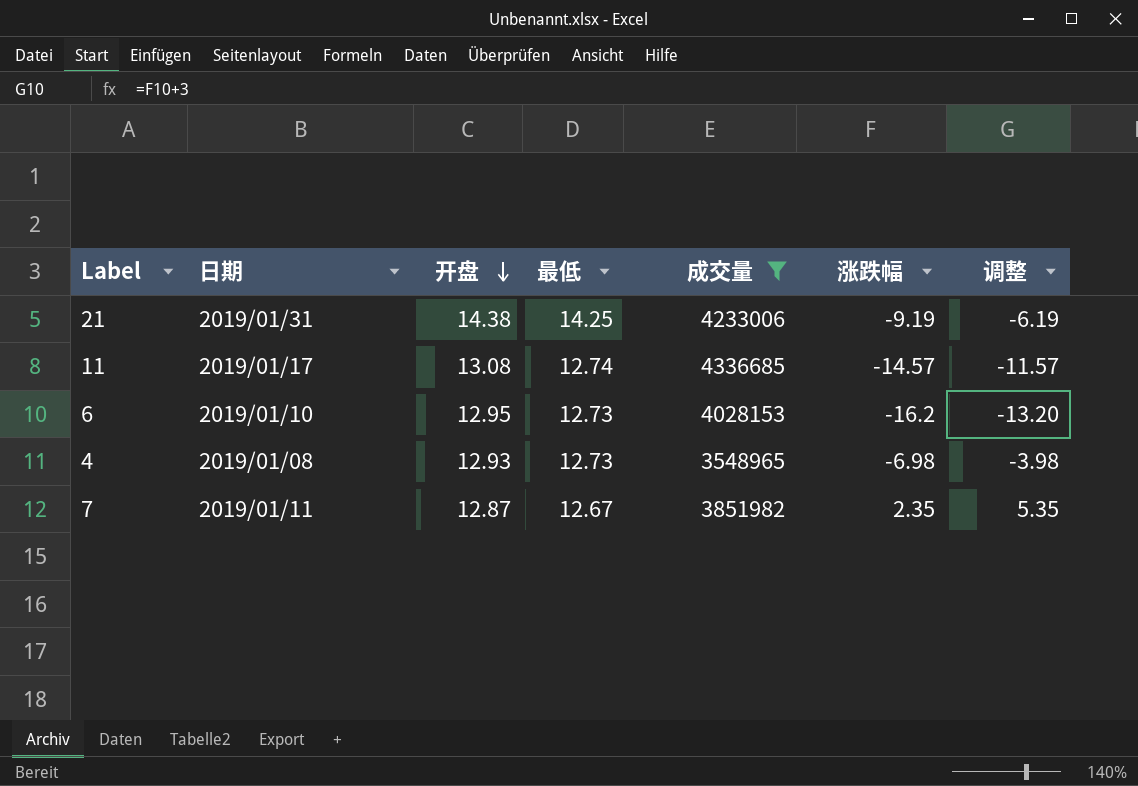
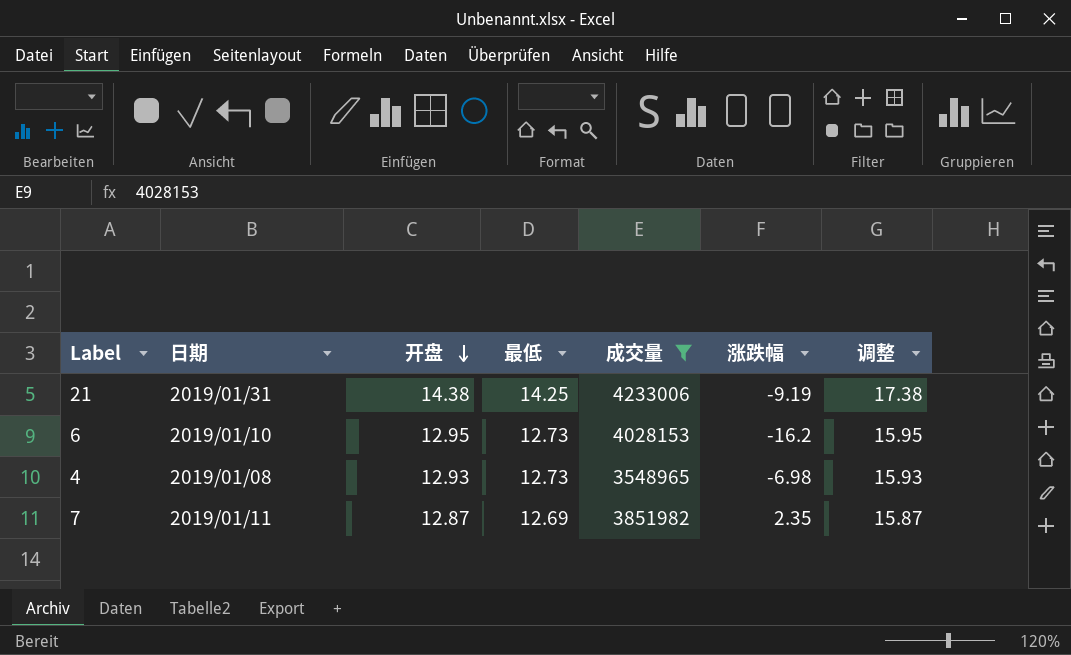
column 调整 | formula: [涨跌幅] + 3 -> [开盘] + 3
row 11: 2019/01/17 | 13.08 | 12.74 | 4336685 | -14.57 | -11.57 -> none
7 | 最低: 12.67 -> 12.69

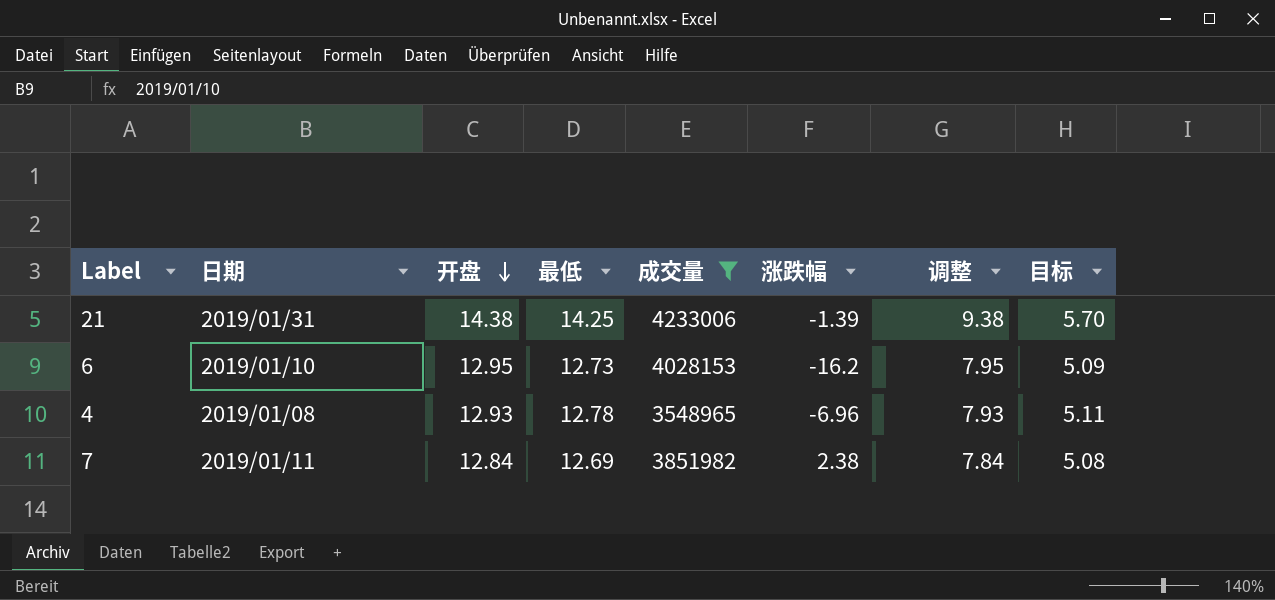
column 调整 | formula: [开盘] + 3 -> [开盘] - 5
column 目标 | formula: none -> [最低] * 0.4
21 | 涨跌幅: -9.19 -> -1.39
4 | 最低: 12.73 -> 12.78
4 | 涨跌幅: -6.98 -> -6.96
7 | 开盘: 12.87 -> 12.84
7 | 涨跌幅: 2.35 -> 2.38

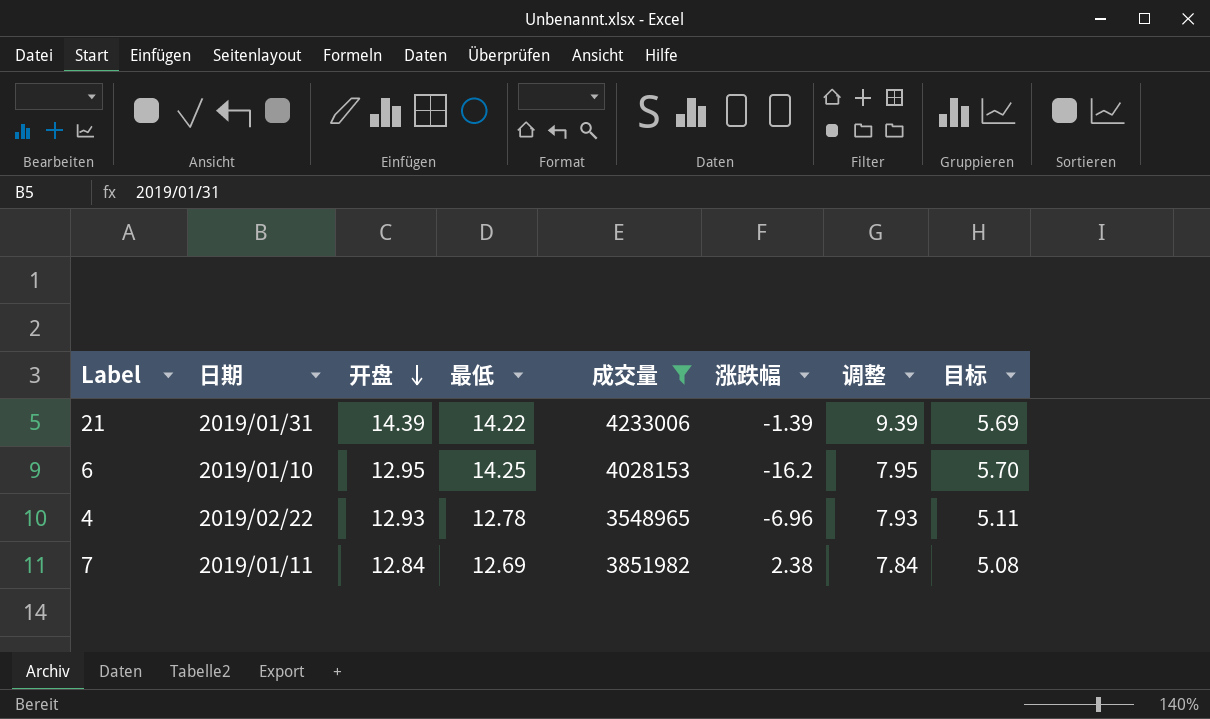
21 | 开盘: 14.38 -> 14.39
21 | 最低: 14.25 -> 14.22
21 | 调整: 9.38 -> 9.39
21 | 目标: 5.70 -> 5.69
6 | 最低: 12.73 -> 14.25
6 | 目标: 5.09 -> 5.70
4 | 日期: 2019/01/08 -> 2019/02/22

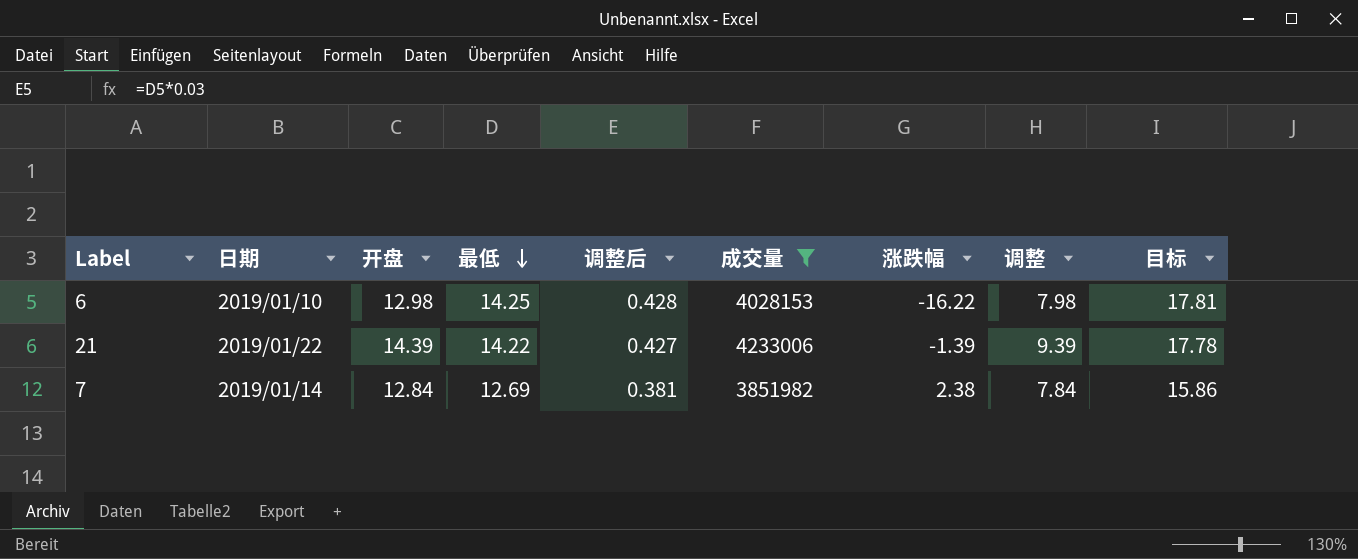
row order: 开盘 descending -> 最低 descending
column 调整后 | formula: none -> [最低] * 0.03
column 目标 | formula: [最低] * 0.4 -> [最低] * 1.25
row 4: 2019/02/22 | 12.93 | 12.78 | 3548965 | -6.96 | 7.93 | 5.11 -> none
6 | 开盘: 12.95 -> 12.98
6 | 涨跌幅: -16.2 -> -16.22
6 | 调整: 7.95 -> 7.98
21 | 日期: 2019/01/31 -> 2019/01/22
7 | 日期: 2019/01/11 -> 2019/01/14

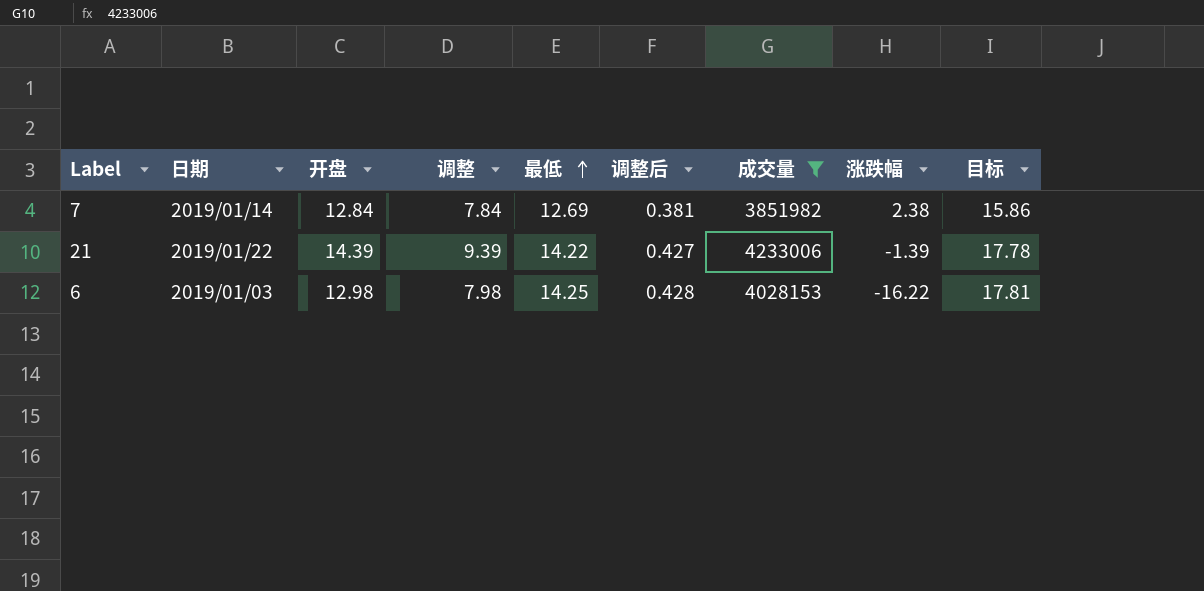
row order: 最低 descending -> 最低 ascending
column 调整 | position: 8 -> 4
6 | 日期: 2019/01/10 -> 2019/01/03

